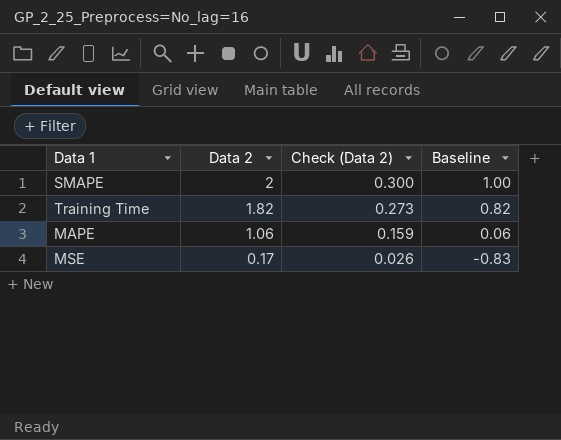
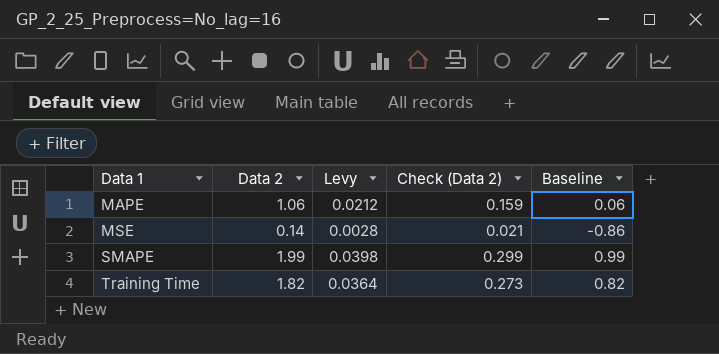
row order: Data 2 descending -> Data 1 ascending
column Levy | formula: none -> [Data 2] * 0.02
MSE | Data 2: 0.17 -> 0.14
MSE | Check (Data 2): 0.026 -> 0.021
MSE | Baseline: -0.83 -> -0.86
SMAPE | Data 2: 2 -> 1.99
SMAPE | Check (Data 2): 0.300 -> 0.299
SMAPE | Baseline: 1.00 -> 0.99

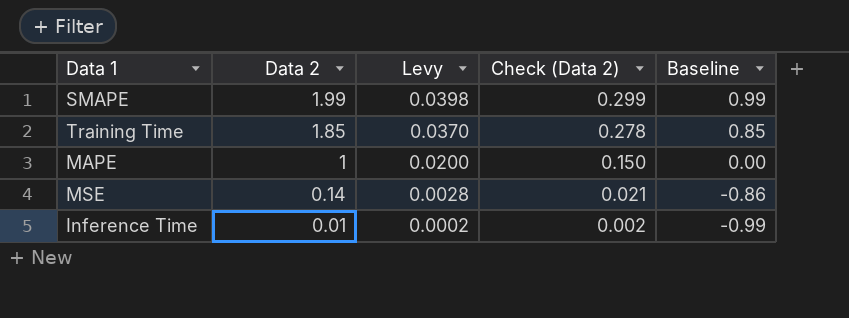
row order: Data 1 ascending -> Data 2 descending
Training Time | Data 2: 1.82 -> 1.85
Training Time | Levy: 0.0364 -> 0.0370
Training Time | Check (Data 2): 0.273 -> 0.278
Training Time | Baseline: 0.82 -> 0.85
MAPE | Data 2: 1.06 -> 1
MAPE | Levy: 0.0212 -> 0.0200
MAPE | Check (Data 2): 0.159 -> 0.150
MAPE | Baseline: 0.06 -> 0.00
row Inference Time: none -> 0.01 | 0.0002 | 0.002 | -0.99

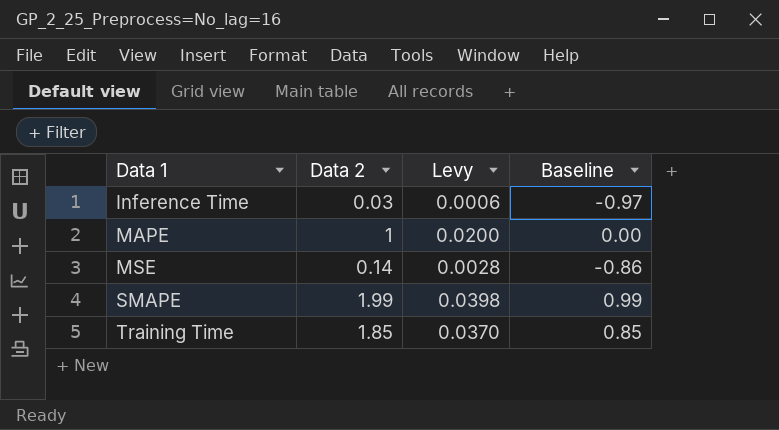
row order: Data 2 descending -> Data 1 ascending
column Check (Data 2) | formula: [Data 2] * 0.15 -> none
Inference Time | Data 2: 0.01 -> 0.03
Inference Time | Levy: 0.0002 -> 0.0006
Inference Time | Baseline: -0.99 -> -0.97

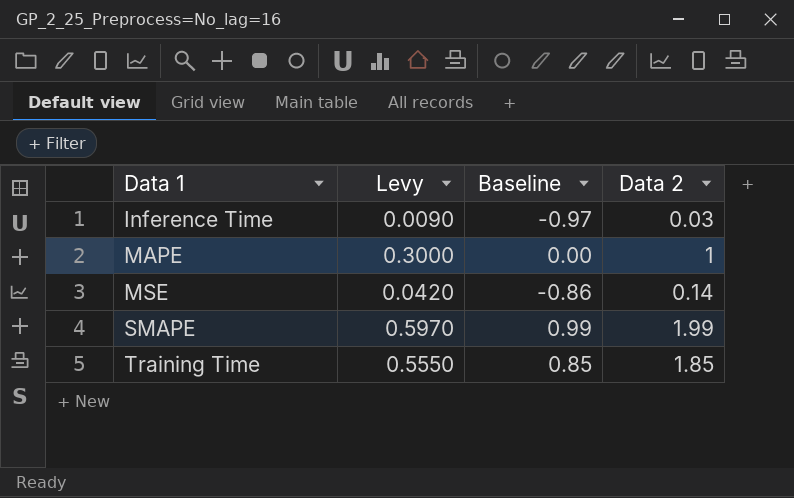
column Levy | formula: [Data 2] * 0.02 -> [Data 2] * 0.3
column Data 2 | position: 2 -> 4

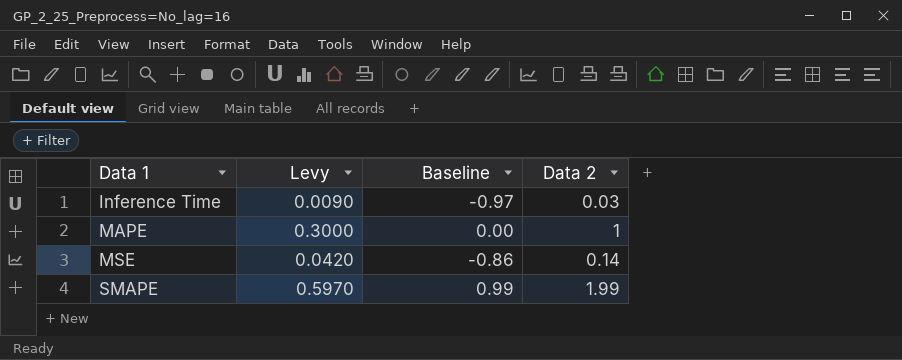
row Training Time: 0.5550 | 0.85 | 1.85 -> none

